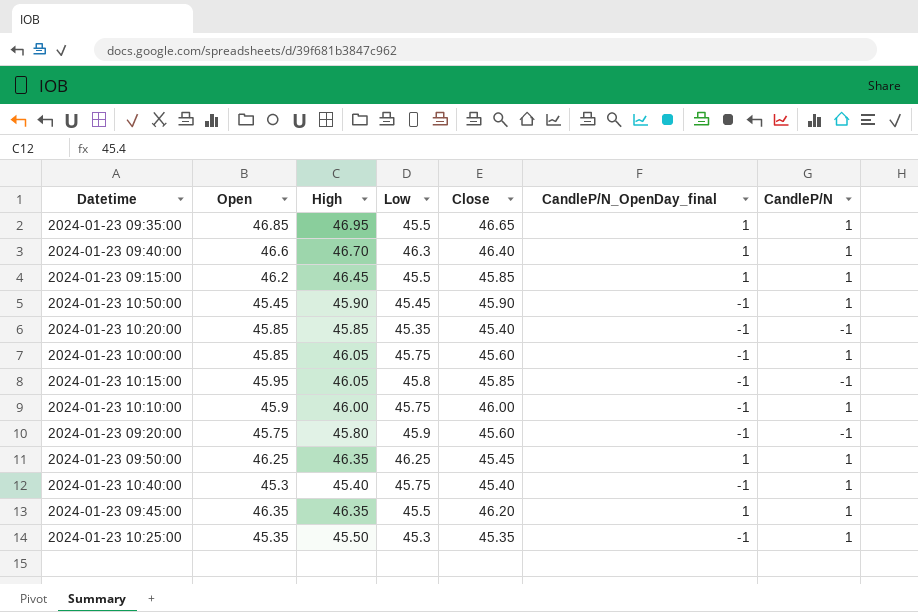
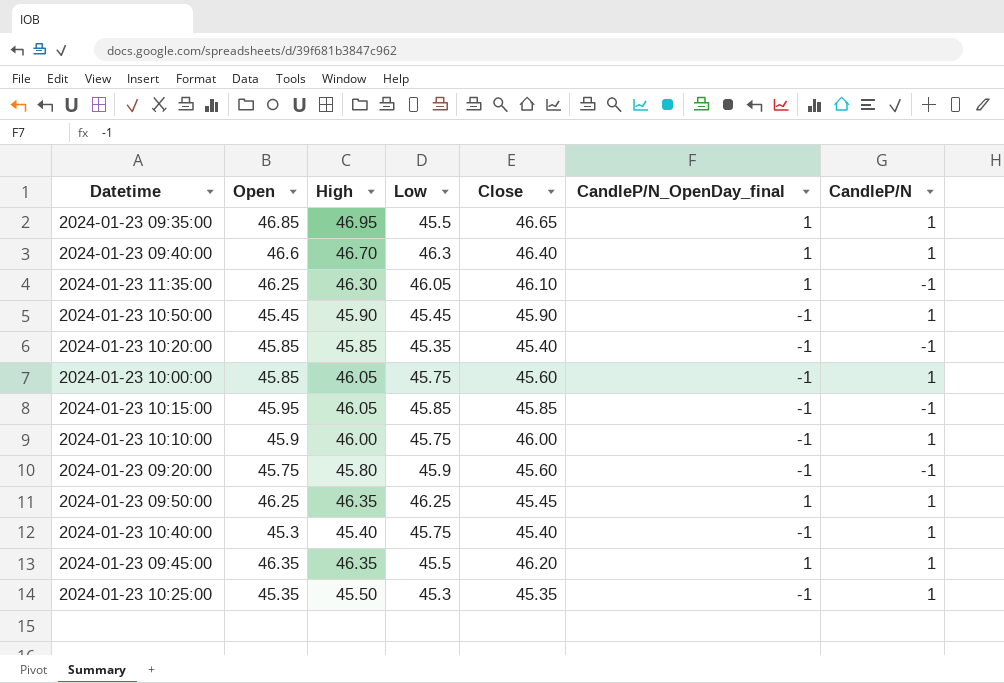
row 2024-01-23 09:15:00: 46.2 | 46.45 | 45.5 | 45.85 | 1 | 1 -> none
row 2024-01-23 11:35:00: none -> 46.25 | 46.30 | 46.05 | 46.10 | 1 | -1
2024-01-23 10:15:00 | Low: 45.8 -> 45.85

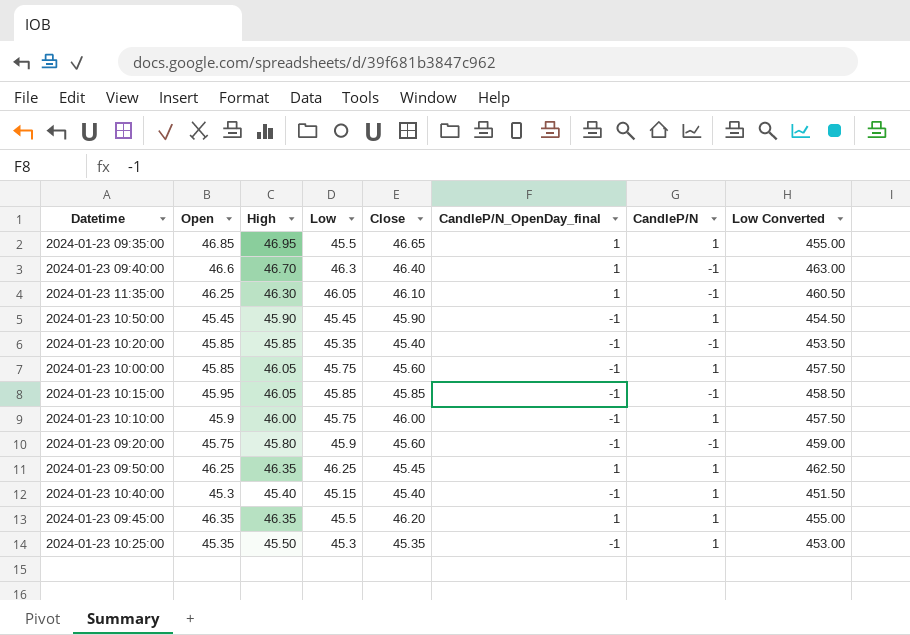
column Low Converted | formula: none -> [Low] * 10
2024-01-23 09:40:00 | CandleP/N: 1 -> -1
2024-01-23 10:40:00 | Low: 45.75 -> 45.15

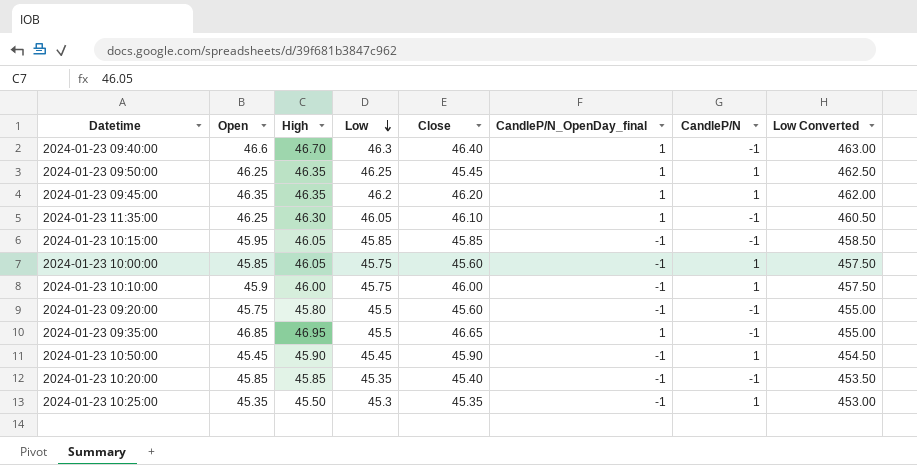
row order: none -> Low descending
row 2024-01-23 10:40:00: 45.3 | 45.40 | 45.15 | 45.40 | -1 | 1 | 451.50 -> none
2024-01-23 09:45:00 | Low: 45.5 -> 46.2
2024-01-23 09:45:00 | Low Converted: 455.00 -> 462.00
2024-01-23 09:20:00 | Low: 45.9 -> 45.5
2024-01-23 09:20:00 | Low Converted: 459.00 -> 455.00
2024-01-23 09:35:00 | CandleP/N: 1 -> -1

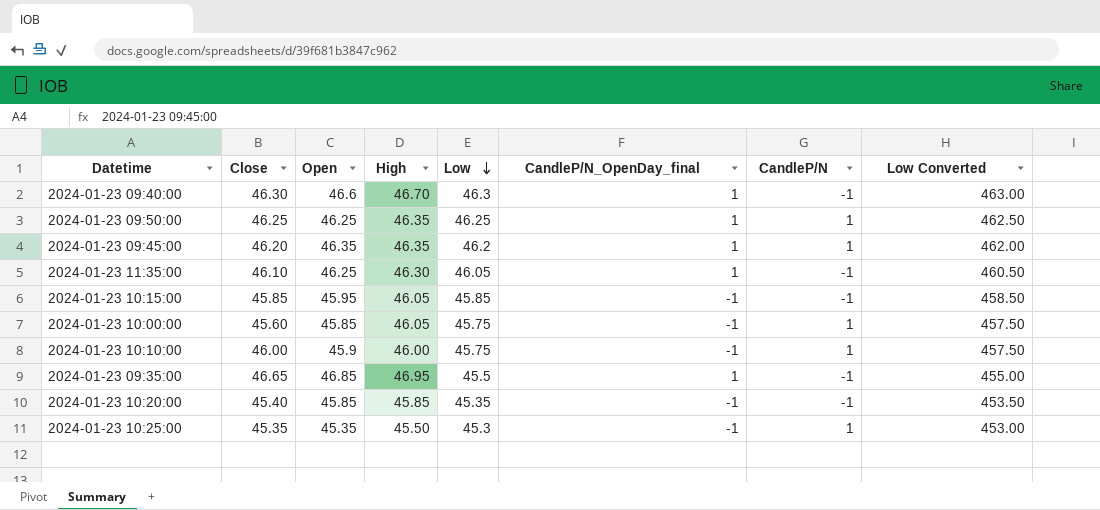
column Close | position: 5 -> 2
row 2024-01-23 09:20:00: 45.75 | 45.80 | 45.5 | 45.60 | -1 | -1 | 455.00 -> none
row 2024-01-23 10:50:00: 45.45 | 45.90 | 45.45 | 45.90 | -1 | 1 | 454.50 -> none
2024-01-23 09:40:00 | Close: 46.40 -> 46.30
2024-01-23 09:50:00 | Close: 45.45 -> 46.25

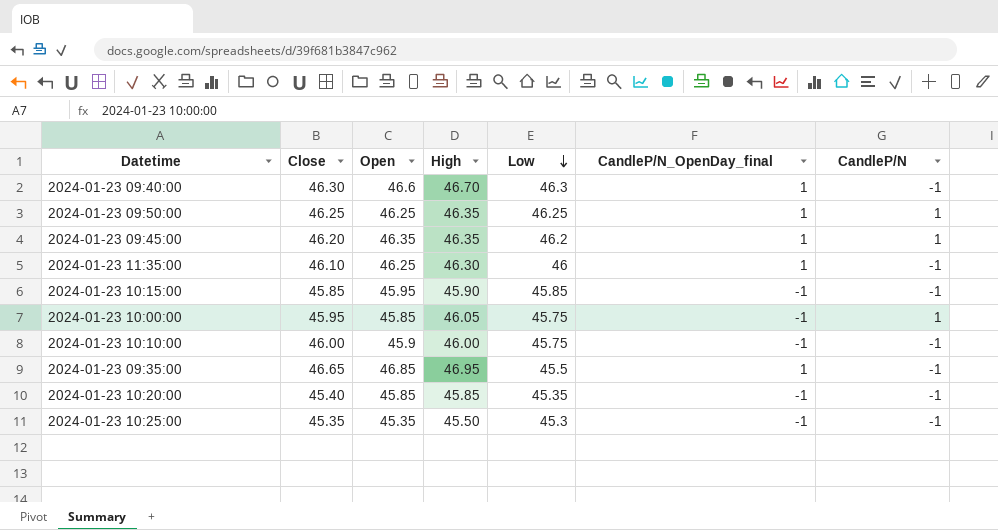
column Low Converted | formula: [Low] * 10 -> none
2024-01-23 11:35:00 | Low: 46.05 -> 46
2024-01-23 10:15:00 | High: 46.05 -> 45.90
2024-01-23 10:00:00 | Close: 45.60 -> 45.95
2024-01-23 10:10:00 | CandleP/N: 1 -> -1
2024-01-23 10:25:00 | CandleP/N: 1 -> -1

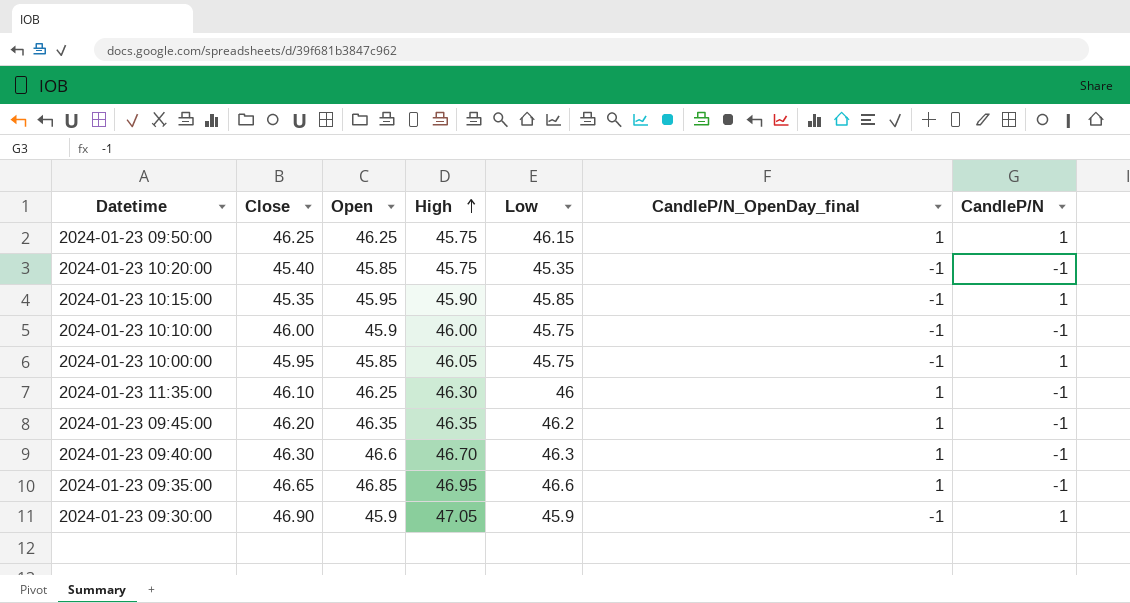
row order: Low descending -> High ascending
row 2024-01-23 10:25:00: 45.35 | 45.35 | 45.50 | 45.3 | -1 | -1 -> none
2024-01-23 09:50:00 | High: 46.35 -> 45.75
2024-01-23 09:50:00 | Low: 46.25 -> 46.15
2024-01-23 10:20:00 | High: 45.85 -> 45.75
2024-01-23 10:15:00 | Close: 45.85 -> 45.35
2024-01-23 10:15:00 | CandleP/N: -1 -> 1
2024-01-23 09:45:00 | CandleP/N: 1 -> -1
2024-01-23 09:35:00 | Low: 45.5 -> 46.6
row 2024-01-23 09:30:00: none -> 46.90 | 45.9 | 47.05 | 45.9 | -1 | 1

